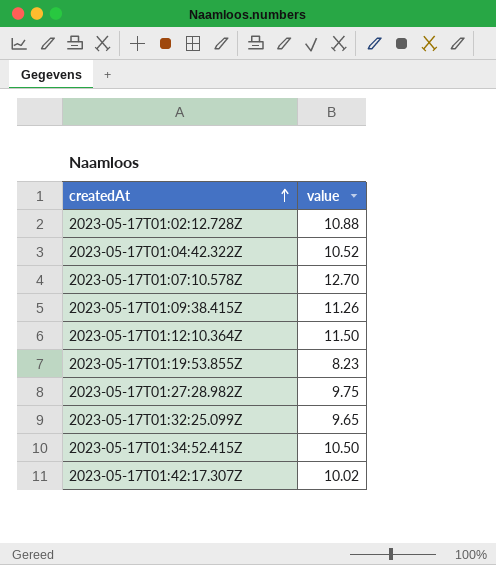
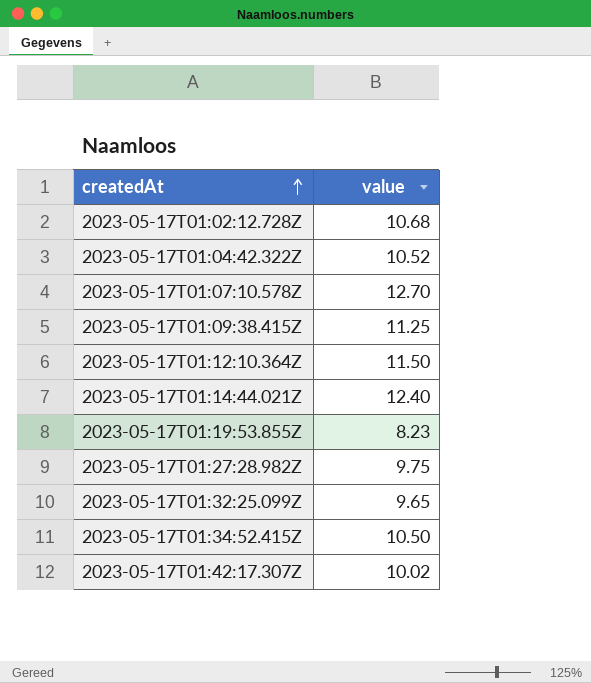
2023-05-17T01:02:12.728Z | value: 10.88 -> 10.68
2023-05-17T01:09:38.415Z | value: 11.26 -> 11.25
row 2023-05-17T01:14:44.021Z: none -> 12.40

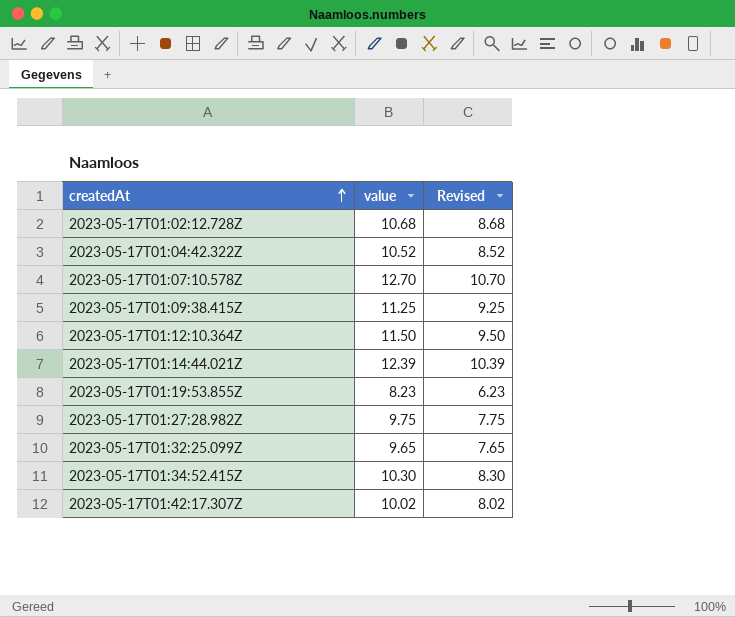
column Revised | formula: none -> [value] - 2
2023-05-17T01:14:44.021Z | value: 12.40 -> 12.39
2023-05-17T01:34:52.415Z | value: 10.50 -> 10.30

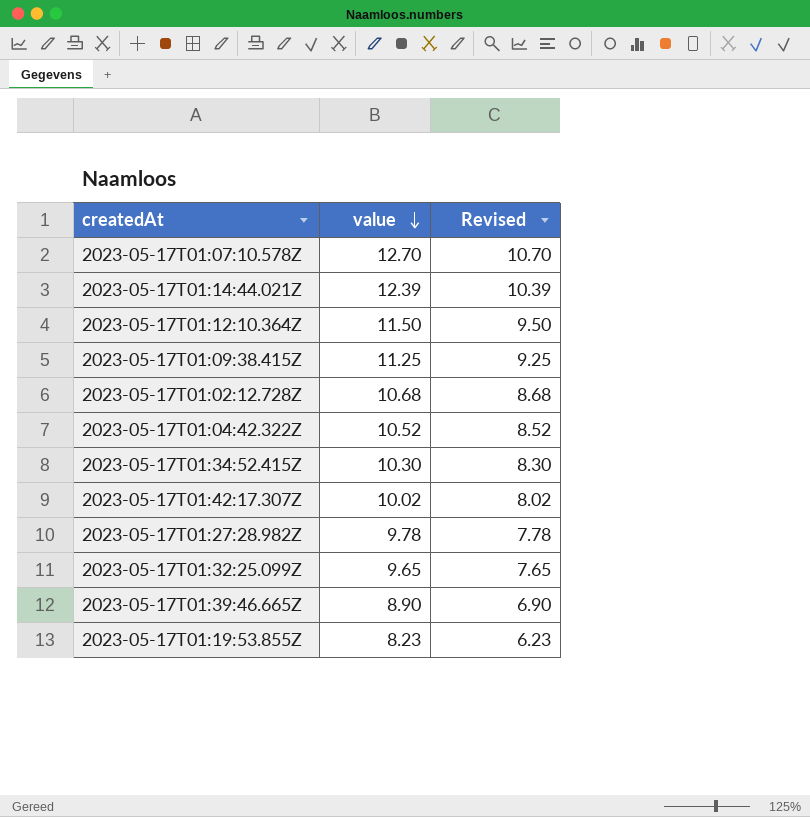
row order: createdAt ascending -> value descending
2023-05-17T01:27:28.982Z | value: 9.75 -> 9.78
2023-05-17T01:27:28.982Z | Revised: 7.75 -> 7.78
row 2023-05-17T01:39:46.665Z: none -> 8.90 | 6.90

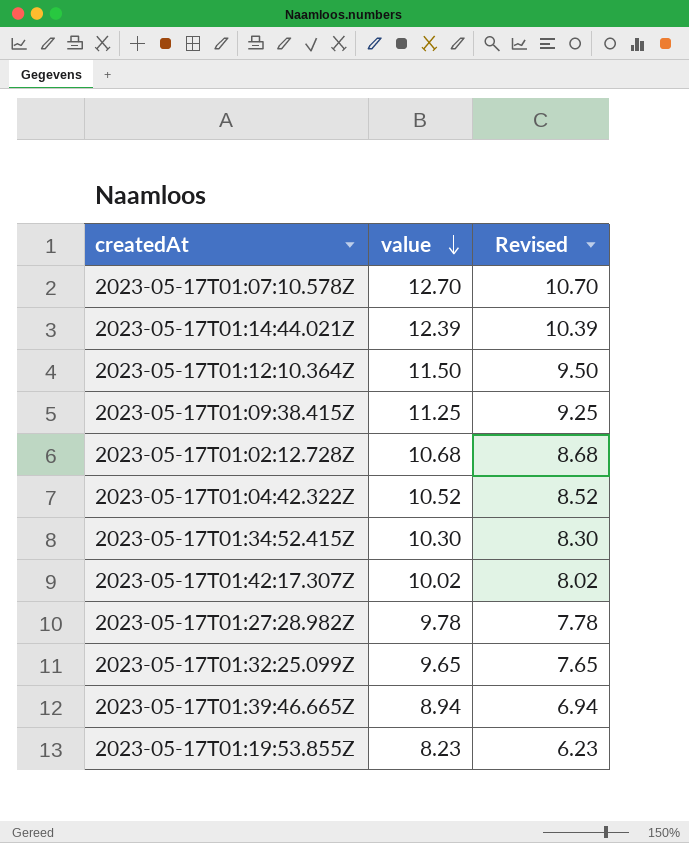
2023-05-17T01:39:46.665Z | value: 8.90 -> 8.94
2023-05-17T01:39:46.665Z | Revised: 6.90 -> 6.94

